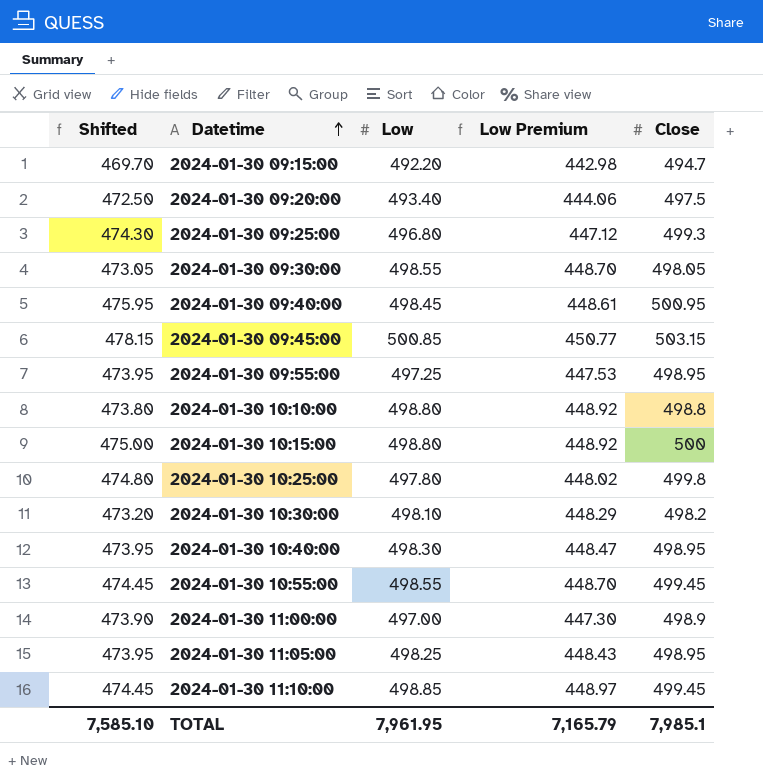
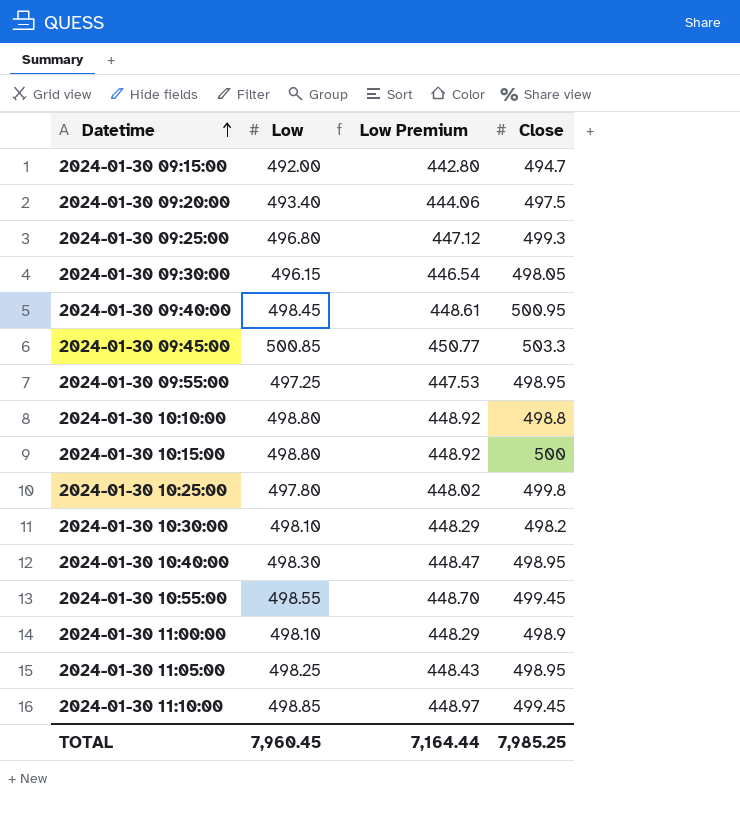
column Shifted | formula: [Close] - 25 -> none
2024-01-30 09:15:00 | Low: 492.20 -> 492.00
2024-01-30 09:15:00 | Low Premium: 442.98 -> 442.80
2024-01-30 09:30:00 | Low: 498.55 -> 496.15
2024-01-30 09:30:00 | Low Premium: 448.70 -> 446.54
2024-01-30 09:45:00 | Close: 503.15 -> 503.3
2024-01-30 11:00:00 | Low: 497.00 -> 498.10
2024-01-30 11:00:00 | Low Premium: 447.30 -> 448.29
TOTAL | Low: 7,961.95 -> 7,960.45
TOTAL | Low Premium: 7,165.79 -> 7,164.44
TOTAL | Close: 7,985.1 -> 7,985.25

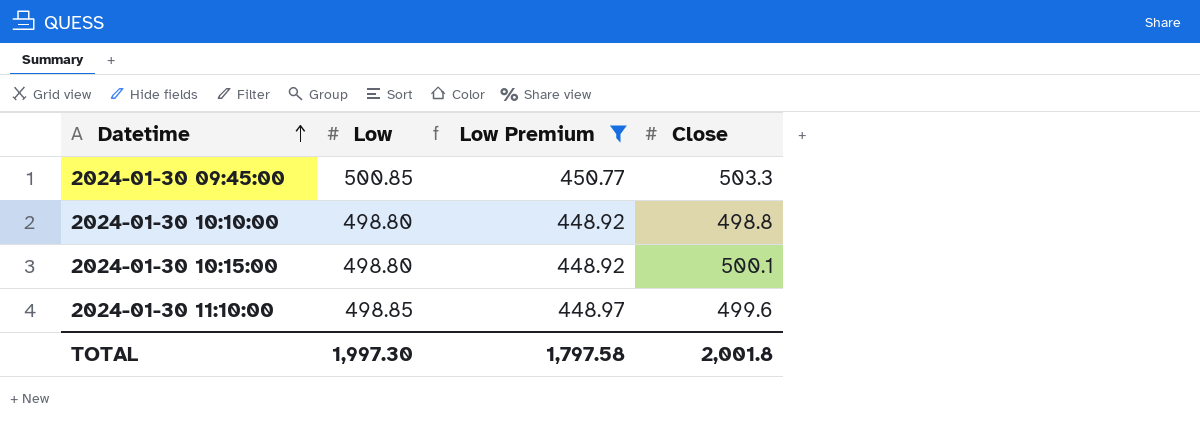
filter: none -> Low Premium >= 448.92
2024-01-30 10:15:00 | Close: 500 -> 500.1
2024-01-30 11:10:00 | Close: 499.45 -> 499.6
TOTAL | Low: 7,960.45 -> 1,997.30
TOTAL | Low Premium: 7,164.44 -> 1,797.58
TOTAL | Close: 7,985.25 -> 2,001.8

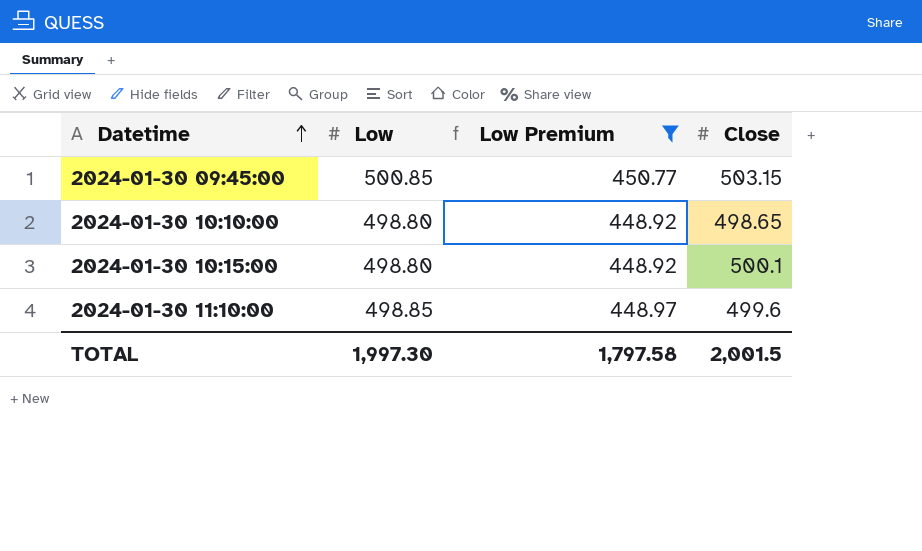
2024-01-30 09:45:00 | Close: 503.3 -> 503.15
2024-01-30 10:10:00 | Close: 498.8 -> 498.65
TOTAL | Close: 2,001.8 -> 2,001.5

